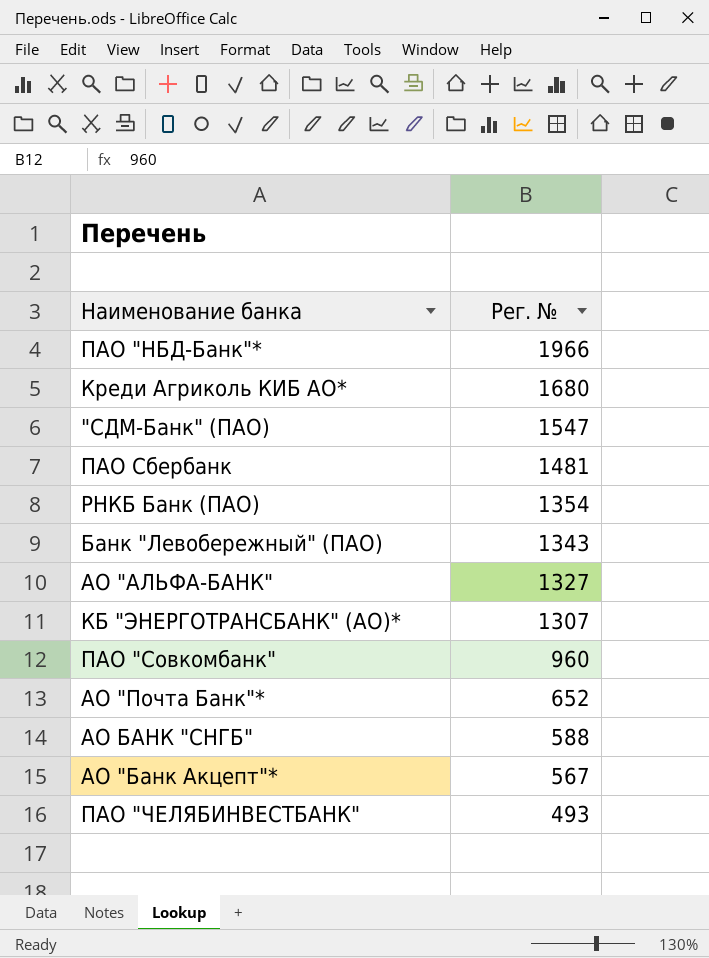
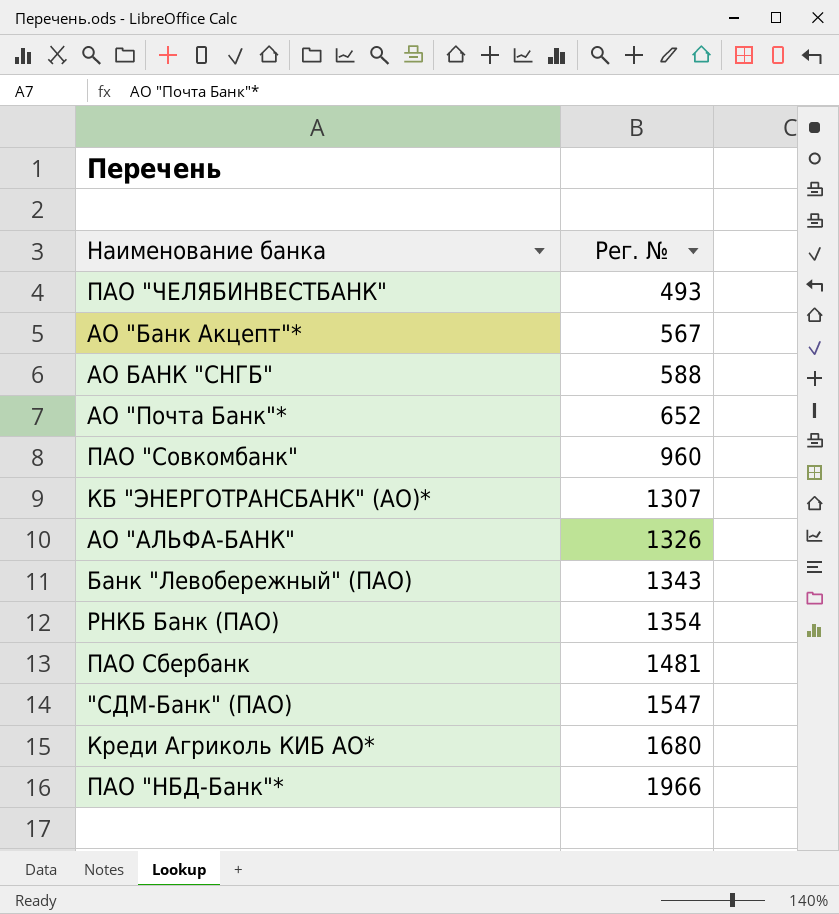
row order: Рег. № descending -> Рег. № ascending
АО "АЛЬФА-БАНК" | Рег. №: 1327 -> 1326

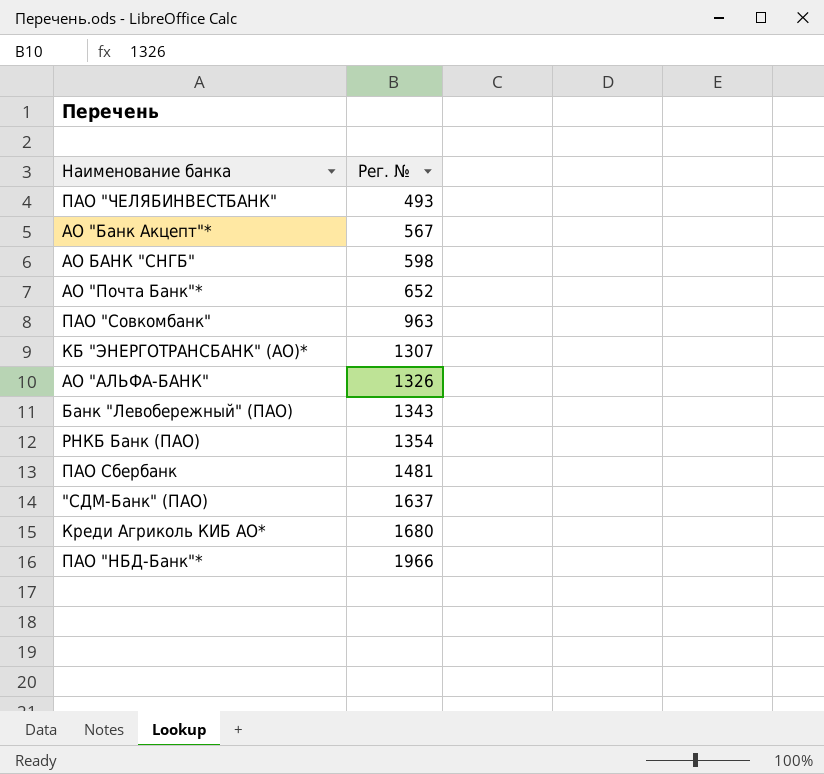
АО БАНК "СНГБ" | Рег. №: 588 -> 598
ПАО "Совкомбанк" | Рег. №: 960 -> 963
"СДМ-Банк" (ПАО) | Рег. №: 1547 -> 1637

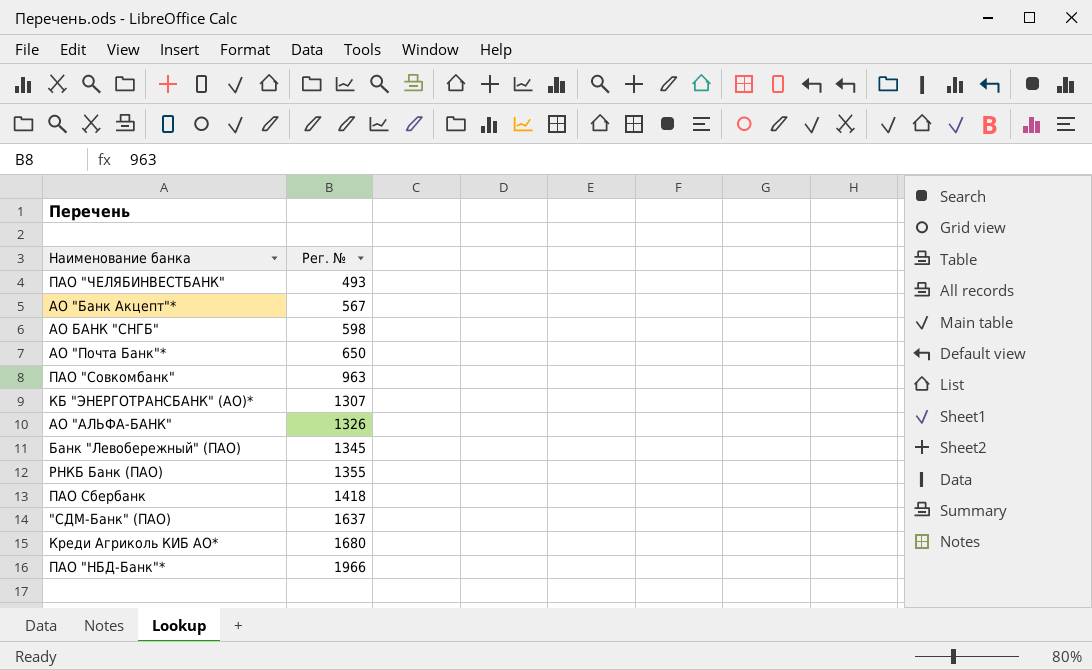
АО "Почта Банк"* | Рег. №: 652 -> 650
Банк "Левобережный" (ПАО) | Рег. №: 1343 -> 1345
РНКБ Банк (ПАО) | Рег. №: 1354 -> 1355
ПАО Сбербанк | Рег. №: 1481 -> 1418

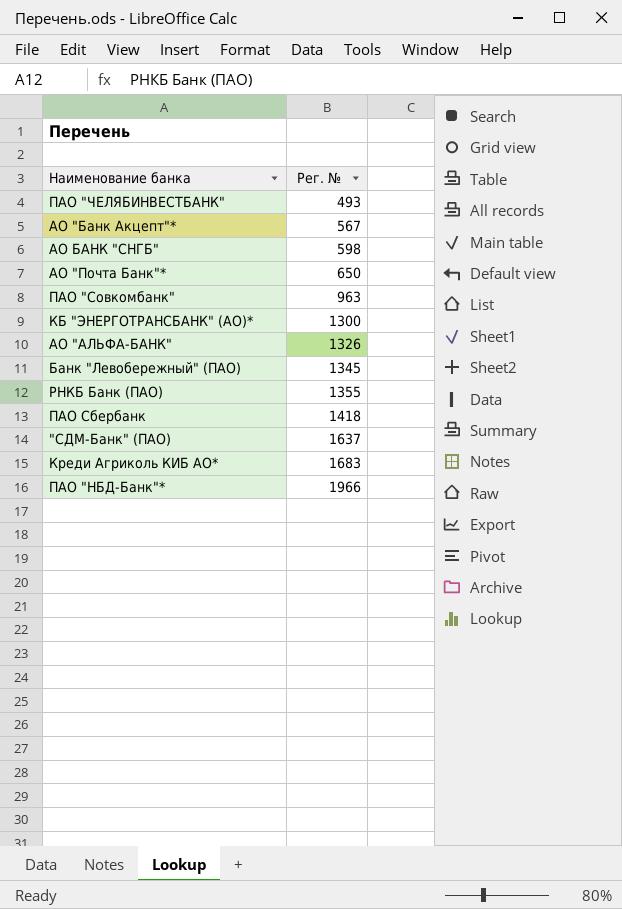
КБ "ЭНЕРГОТРАНСБАНК" (АО)* | Рег. №: 1307 -> 1300
Креди Агриколь КИБ АО* | Рег. №: 1680 -> 1683

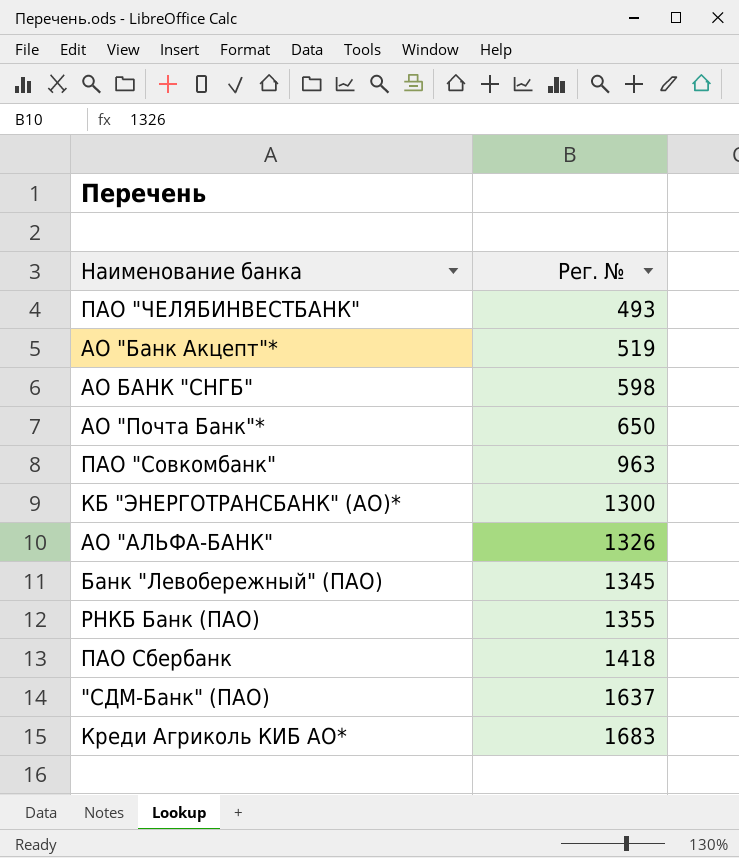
row ПАО "НБД-Банк"*: 1966 -> none
АО "Банк Акцепт"* | Рег. №: 567 -> 519

